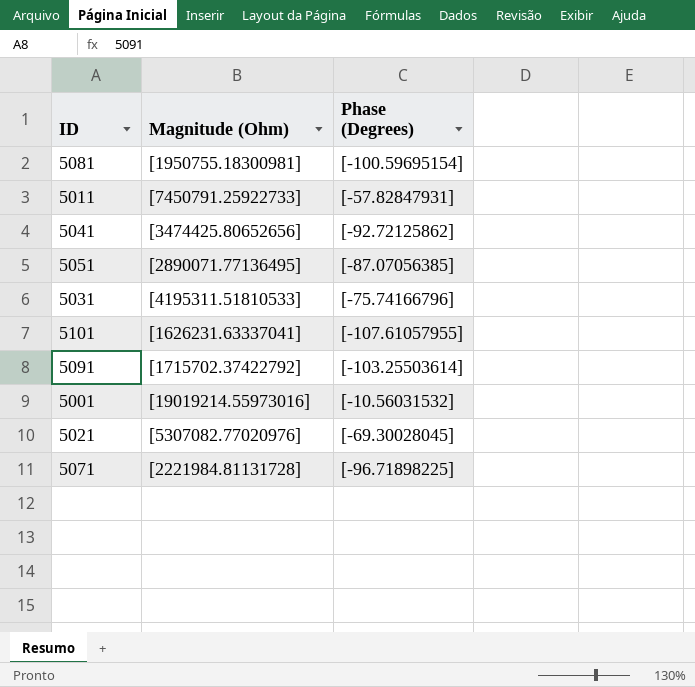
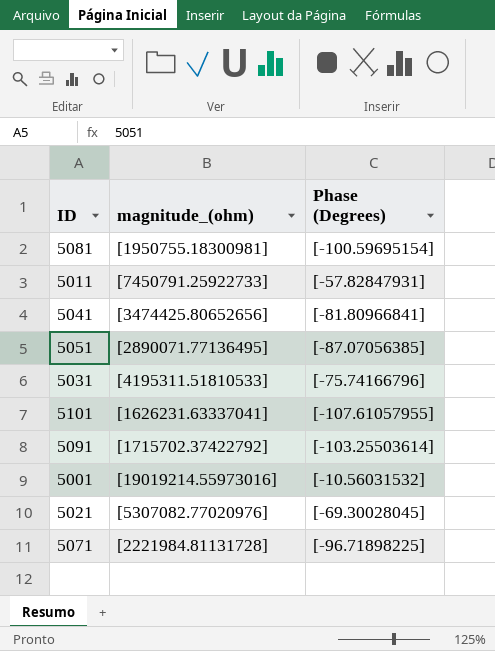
column name: Magnitude (Ohm) -> magnitude_(ohm)
5041 | Phase (Degrees): [-92.72125862] -> [-81.80966841]

